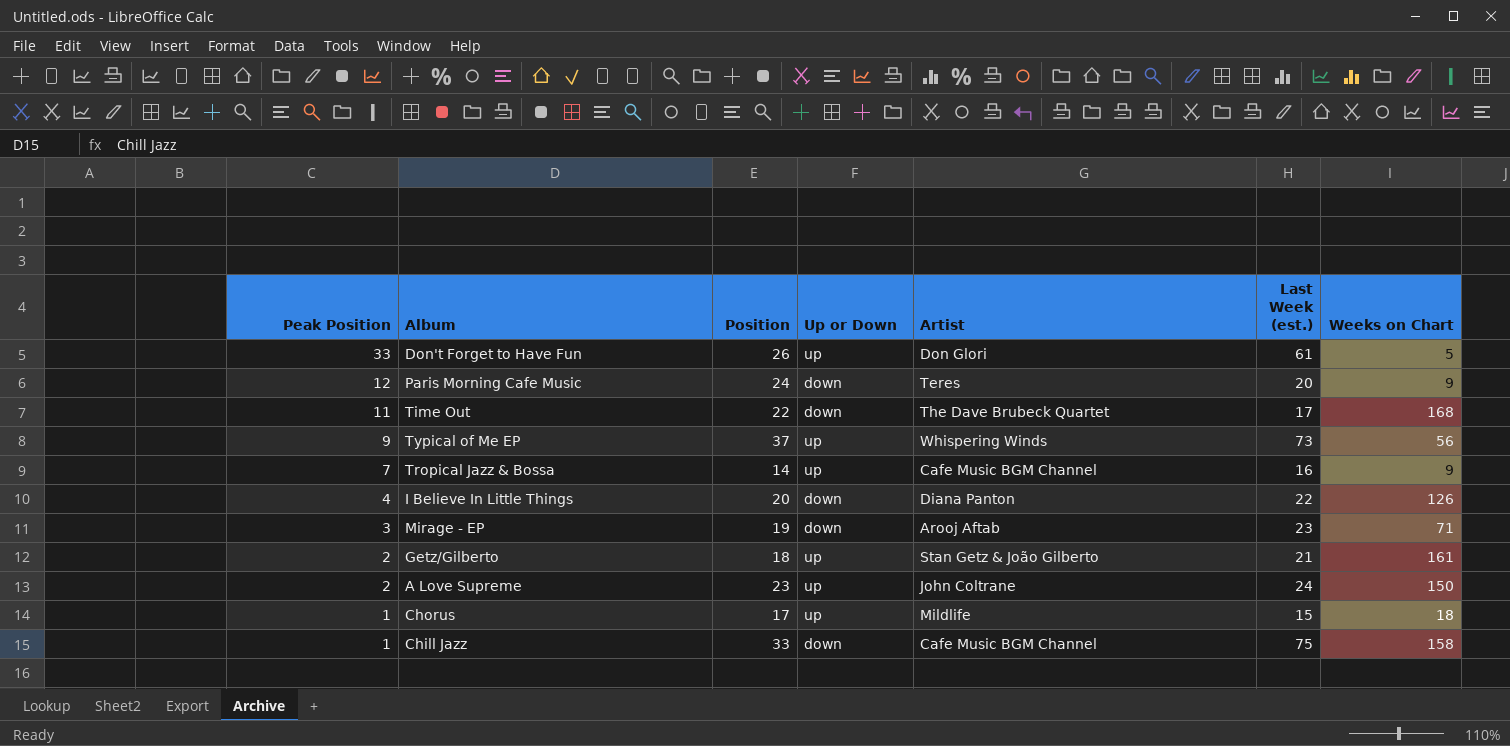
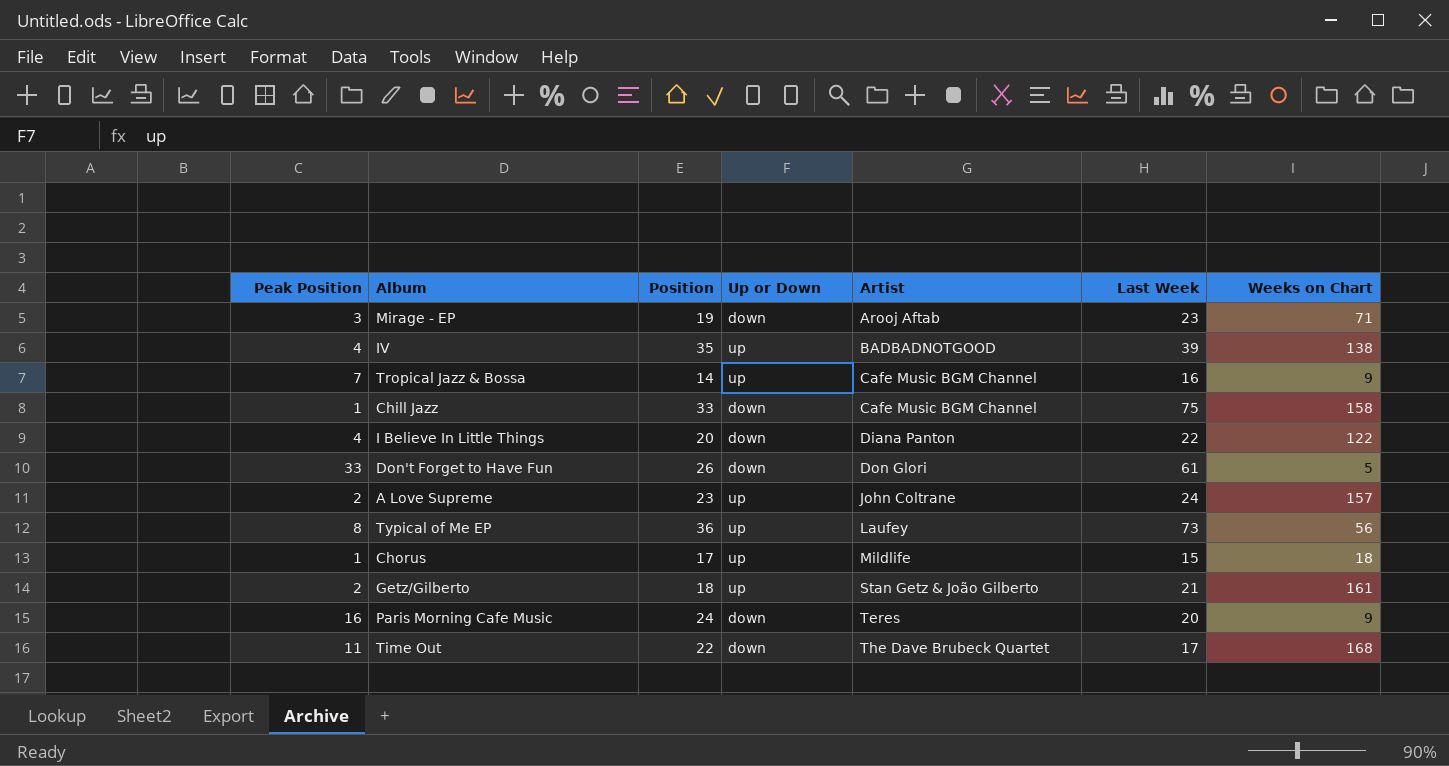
row order: Peak Position descending -> Artist ascending
column name: Last Week (est.) -> Last Week
row IV: none -> 4 | 35 | up | BADBADNOTGOOD | 39 | 138
I Believe In Little Things | Weeks on Chart: 126 -> 122
Don't Forget to Have Fun | Up or Down: up -> down
A Love Supreme | Weeks on Chart: 150 -> 157
Typical of Me EP | Peak Position: 9 -> 8
Typical of Me EP | Position: 37 -> 36
Typical of Me EP | Artist: Whispering Winds -> Laufey
Paris Morning Cafe Music | Peak Position: 12 -> 16

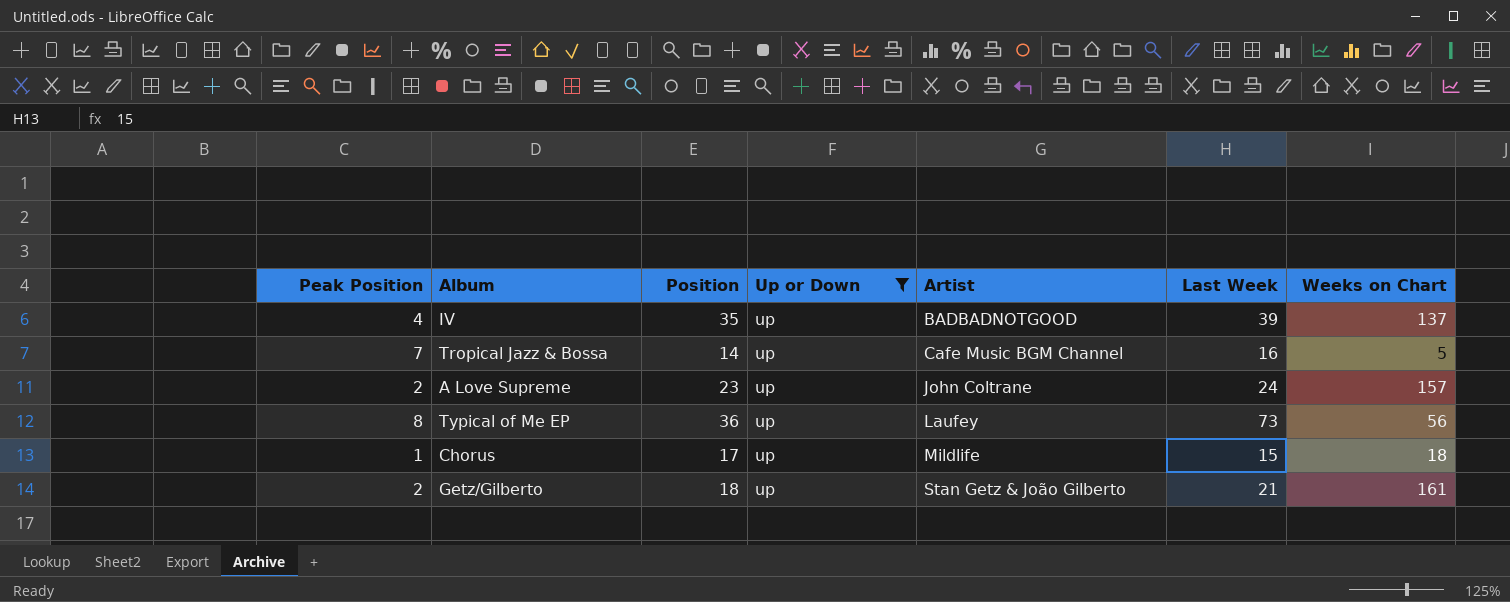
filter: none -> Up or Down = up
IV | Weeks on Chart: 138 -> 137
Tropical Jazz & Bossa | Weeks on Chart: 9 -> 5

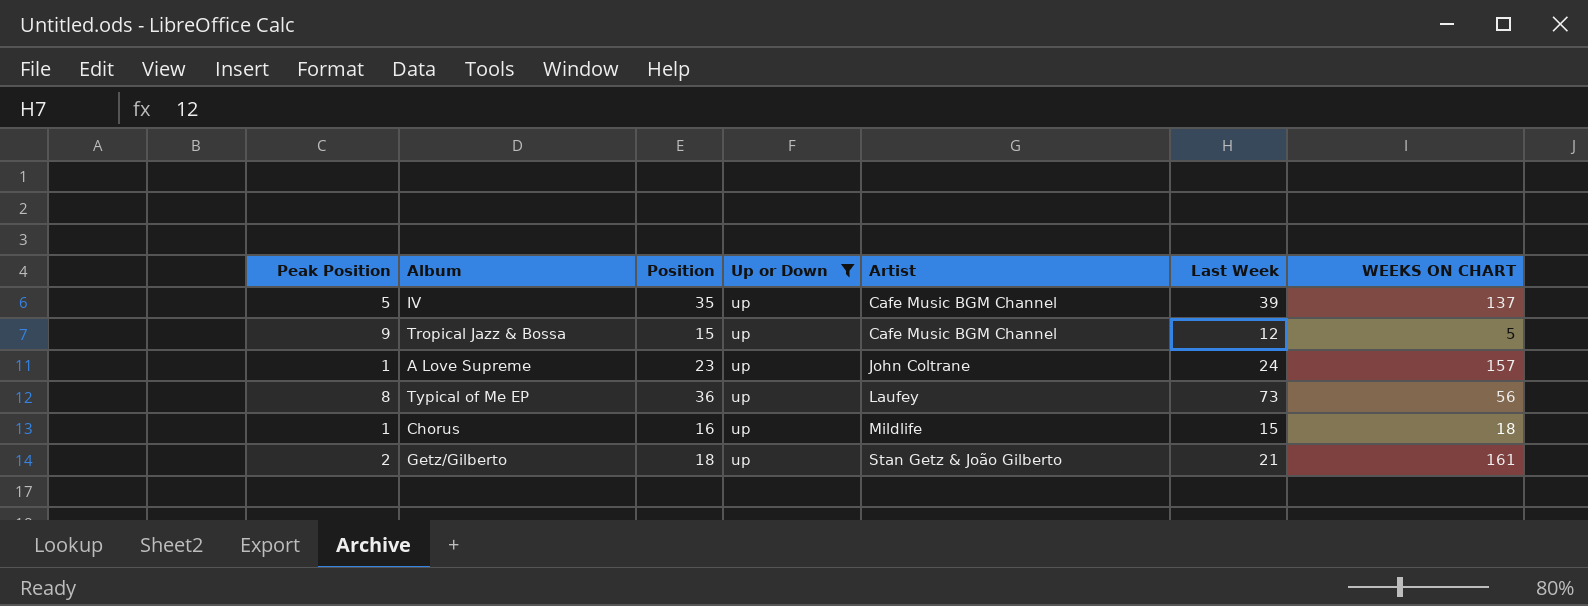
column name: Weeks on Chart -> WEEKS ON CHART
IV | Peak Position: 4 -> 5
IV | Artist: BADBADNOTGOOD -> Cafe Music BGM Channel
Tropical Jazz & Bossa | Peak Position: 7 -> 9
Tropical Jazz & Bossa | Position: 14 -> 15
Tropical Jazz & Bossa | Last Week: 16 -> 12
A Love Supreme | Peak Position: 2 -> 1
Chorus | Position: 17 -> 16

